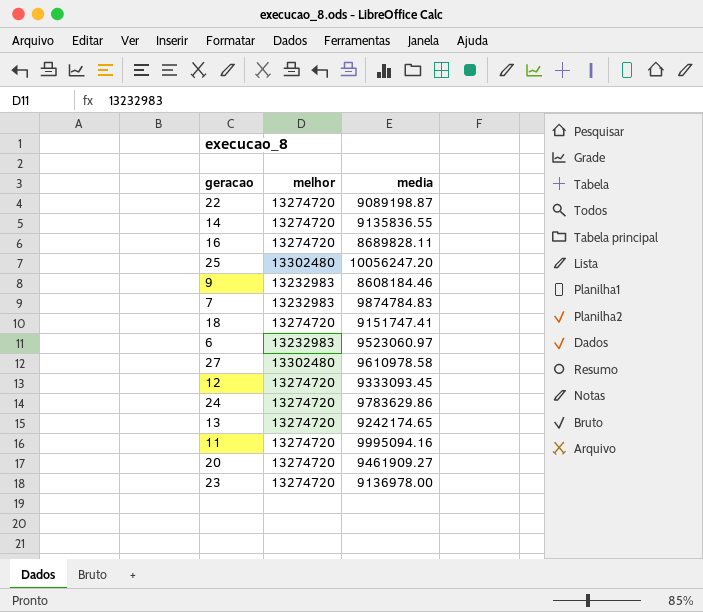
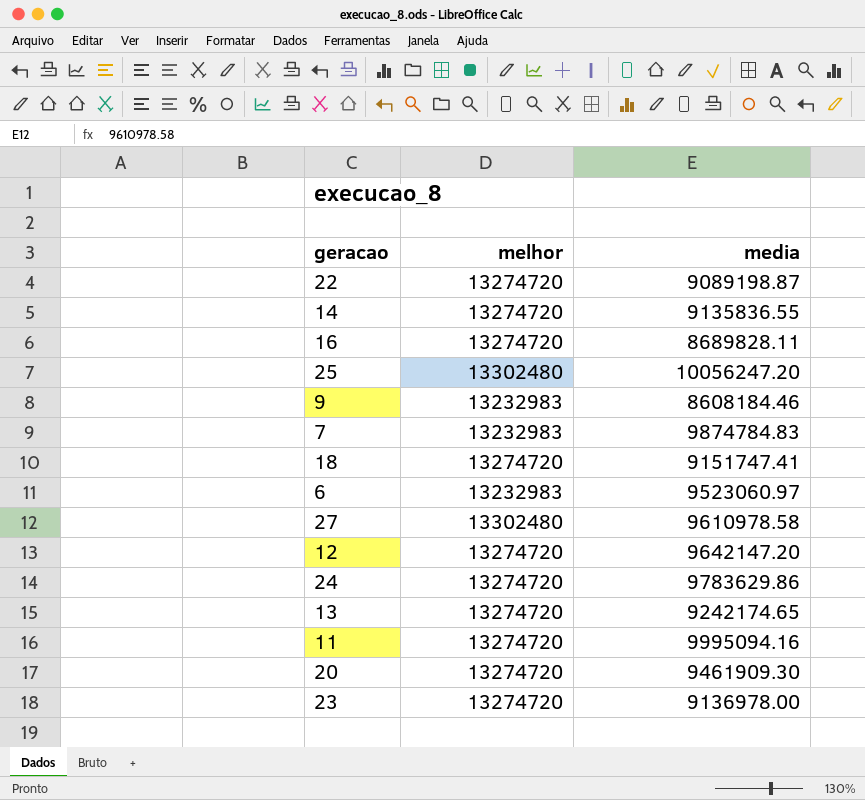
12 | media: 9333093.45 -> 9642147.20
20 | media: 9461909.27 -> 9461909.30

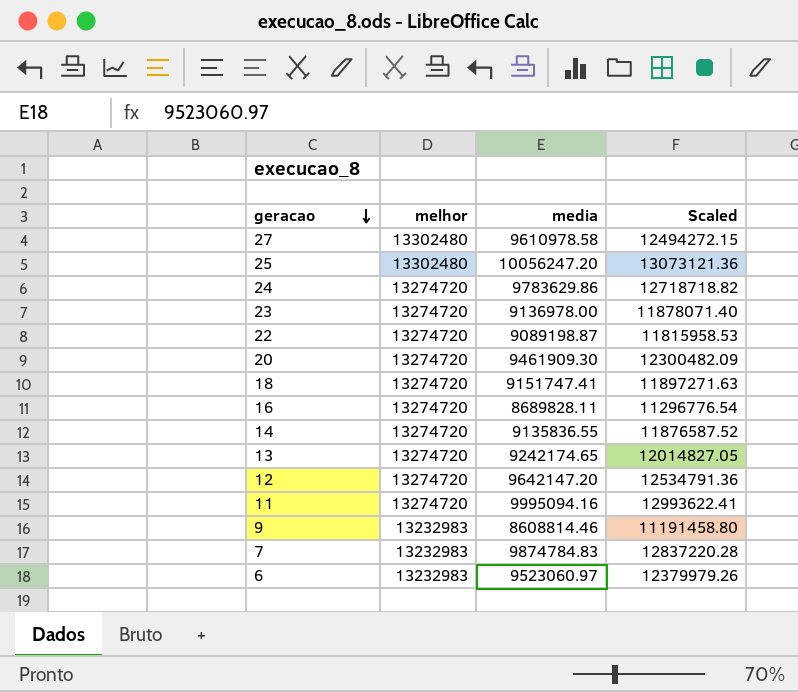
row order: none -> geracao descending
column Scaled | formula: none -> [media] * 1.3
9 | media: 8608184.46 -> 8608814.46

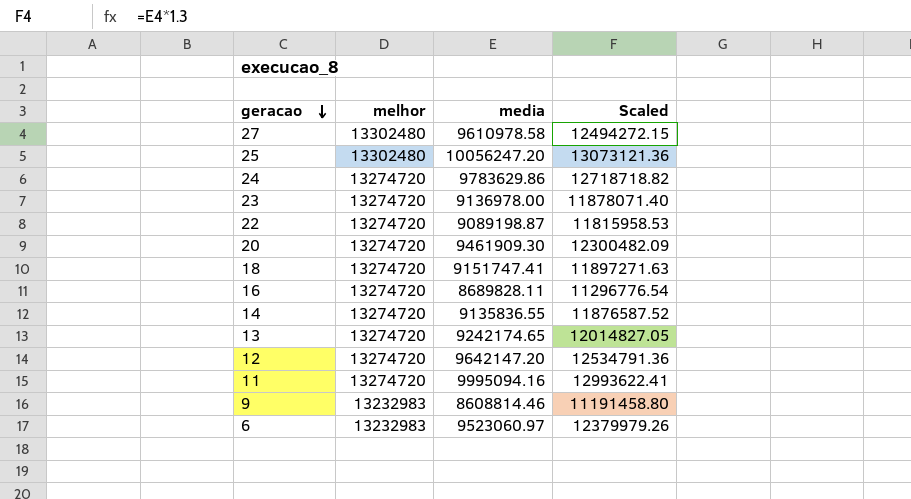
row 7: 13232983 | 9874784.83 | 12837220.28 -> none

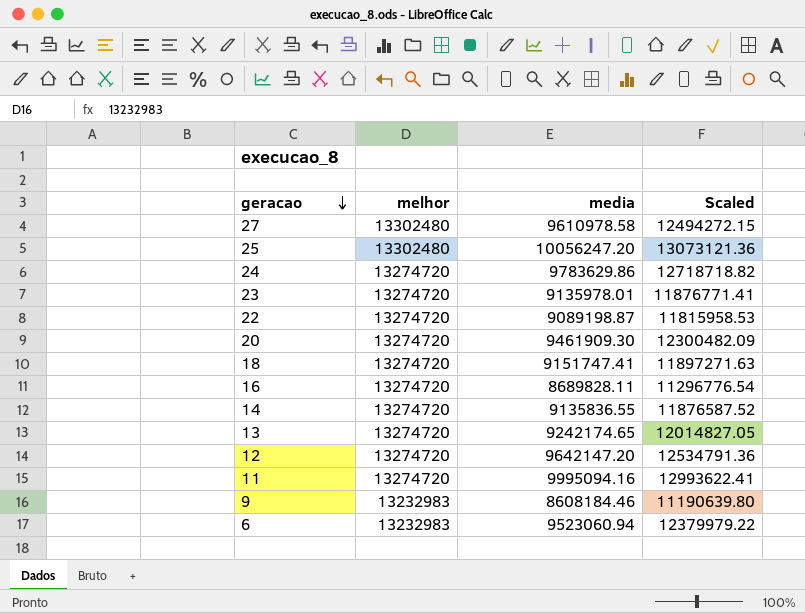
23 | media: 9136978.00 -> 9135978.01
23 | Scaled: 11878071.40 -> 11876771.41
9 | media: 8608814.46 -> 8608184.46
9 | Scaled: 11191458.80 -> 11190639.80
6 | media: 9523060.97 -> 9523060.94
6 | Scaled: 12379979.26 -> 12379979.22

